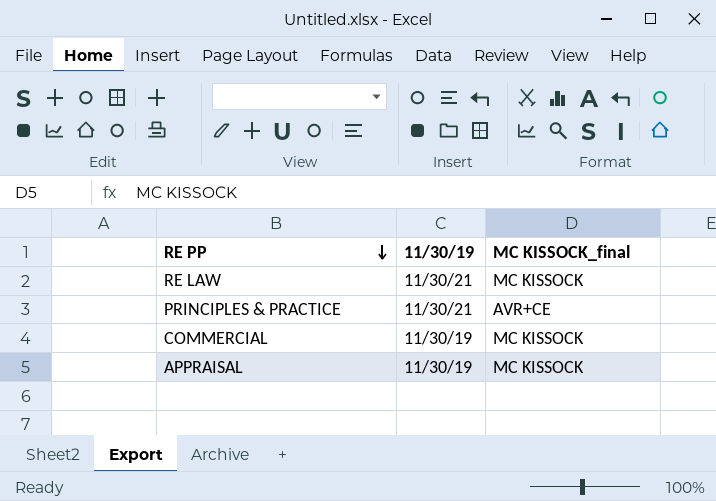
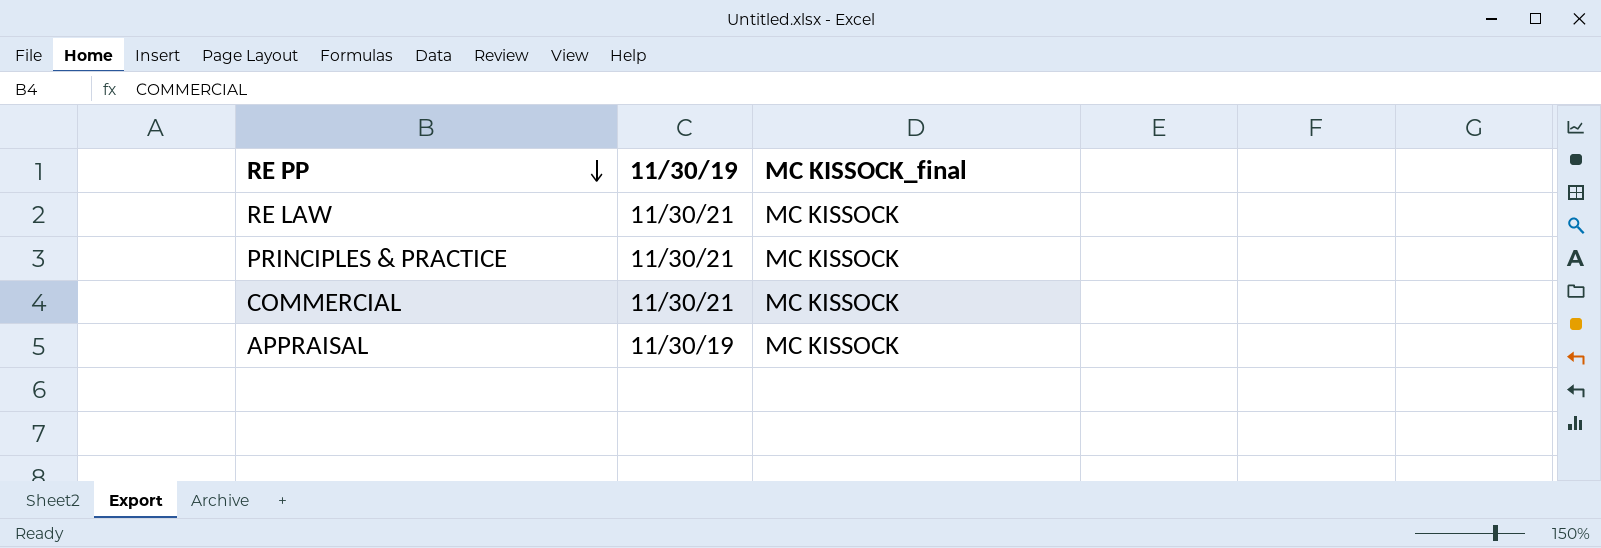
PRINCIPLES & PRACTICE | MC KISSOCK_final: AVR+CE -> MC KISSOCK
COMMERCIAL | 11/30/19: 11/30/19 -> 11/30/21

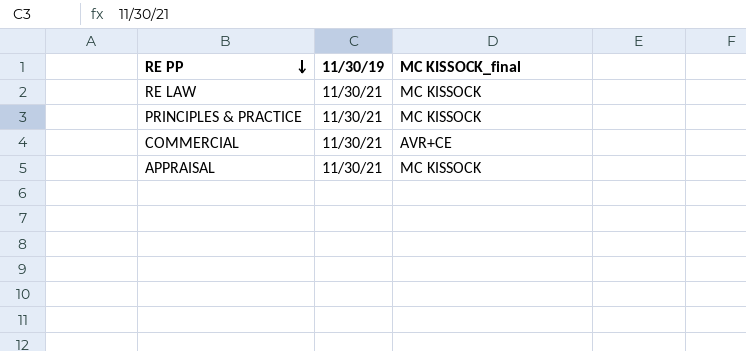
COMMERCIAL | MC KISSOCK_final: MC KISSOCK -> AVR+CE
APPRAISAL | 11/30/19: 11/30/19 -> 11/30/21

